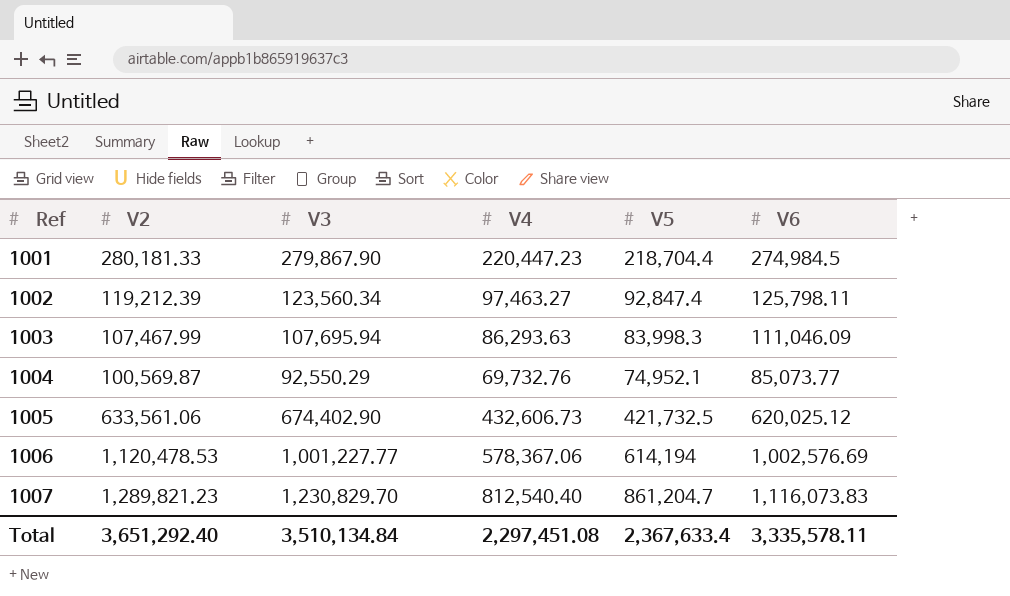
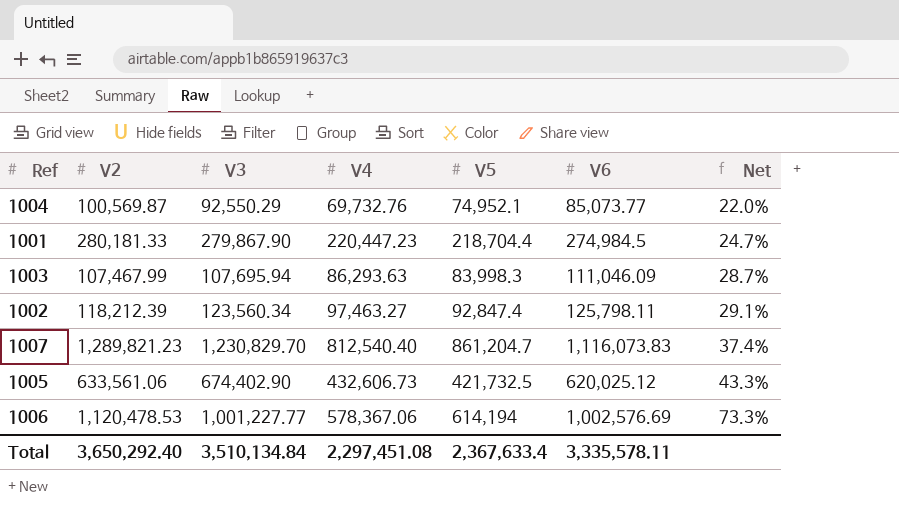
row order: Ref ascending -> Net ascending
column Net | formula: none -> ([V6] - [V4]) / [V4]
1002 | V2: 119,212.39 -> 118,212.39
Total | V2: 3,651,292.40 -> 3,650,292.40

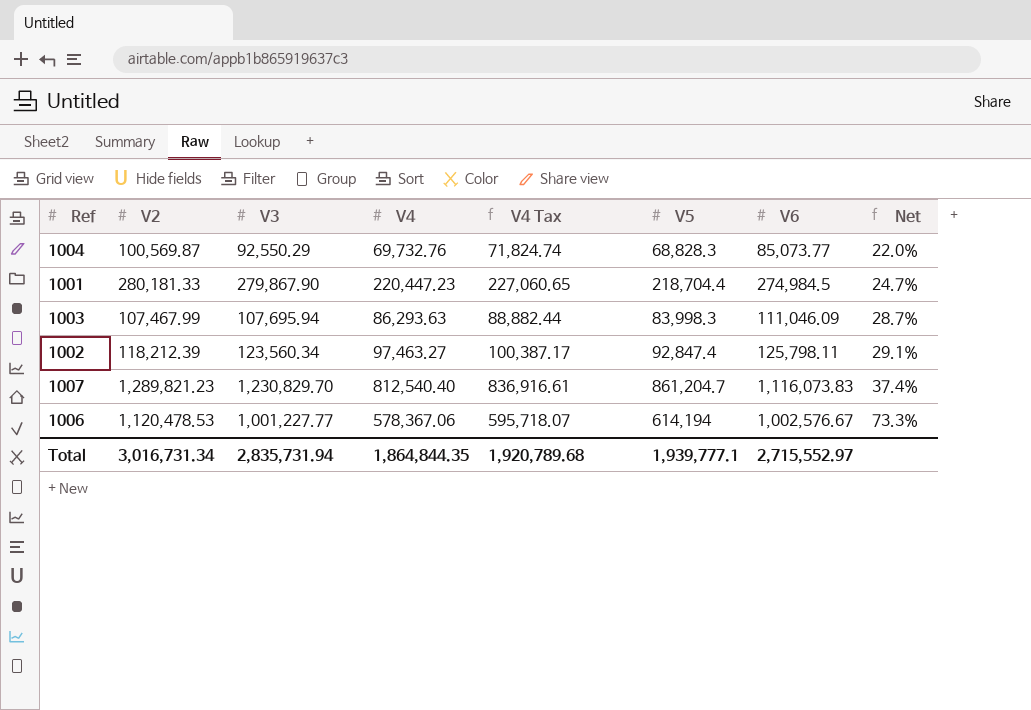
column V4 Tax | formula: none -> [V4] * 1.03
row 1005: 633,561.06 | 674,402.90 | 432,606.73 | 421,732.5 | 620,025.12 | 43.3% -> none
1004 | V5: 74,952.1 -> 68,828.3
1006 | V6: 1,002,576.69 -> 1,002,576.67
Total | V2: 3,650,292.40 -> 3,016,731.34
Total | V3: 3,510,134.84 -> 2,835,731.94
Total | V4: 2,297,451.08 -> 1,864,844.35
Total | V5: 2,367,633.4 -> 1,939,777.1
Total | V6: 3,335,578.11 -> 2,715,552.97

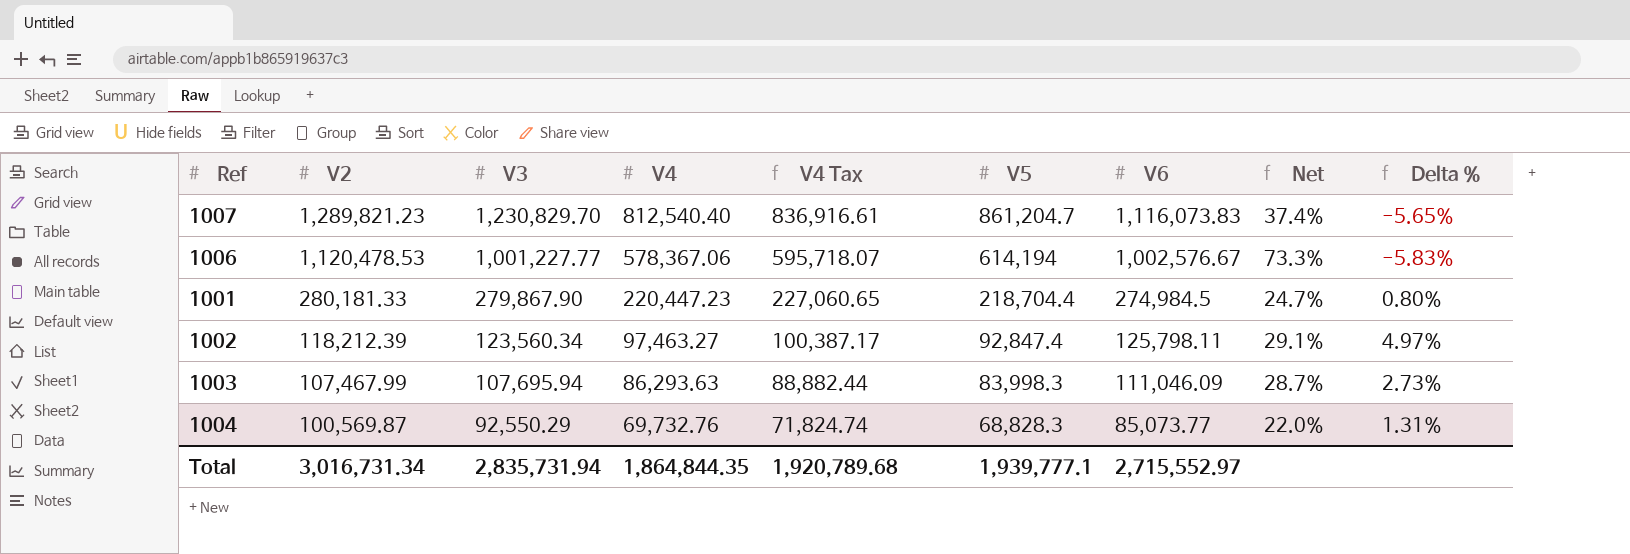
row order: Net ascending -> V2 descending
column Delta % | formula: none -> ([V4] - [V5]) / [V5]

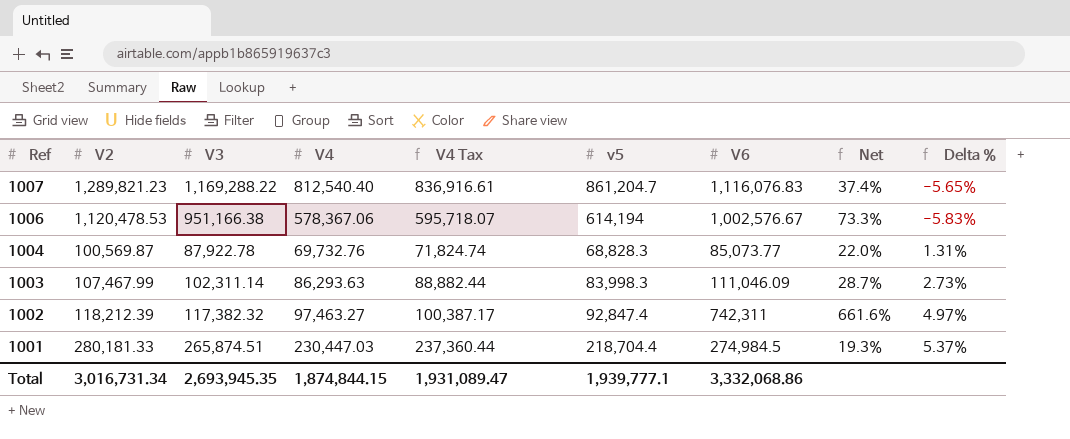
row order: V2 descending -> Ref descending
column name: V5 -> v5
1007 | V3: 1,230,829.70 -> 1,169,288.22
1007 | V6: 1,116,073.83 -> 1,116,076.83
1006 | V3: 1,001,227.77 -> 951,166.38
1004 | V3: 92,550.29 -> 87,922.78
1003 | V3: 107,695.94 -> 102,311.14
1002 | V3: 123,560.34 -> 117,382.32
1002 | V6: 125,798.11 -> 742,311
1002 | Net: 29.1% -> 661.6%
1001 | V3: 279,867.90 -> 265,874.51
1001 | V4: 220,447.23 -> 230,447.03
1001 | V4 Tax: 227,060.65 -> 237,360.44
1001 | Net: 24.7% -> 19.3%
1001 | Delta %: 0.80% -> 5.37%
Total | V3: 2,835,731.94 -> 2,693,945.35
Total | V4: 1,864,844.35 -> 1,874,844.15
Total | V4 Tax: 1,920,789.68 -> 1,931,089.47
Total | V6: 2,715,552.97 -> 3,332,068.86

